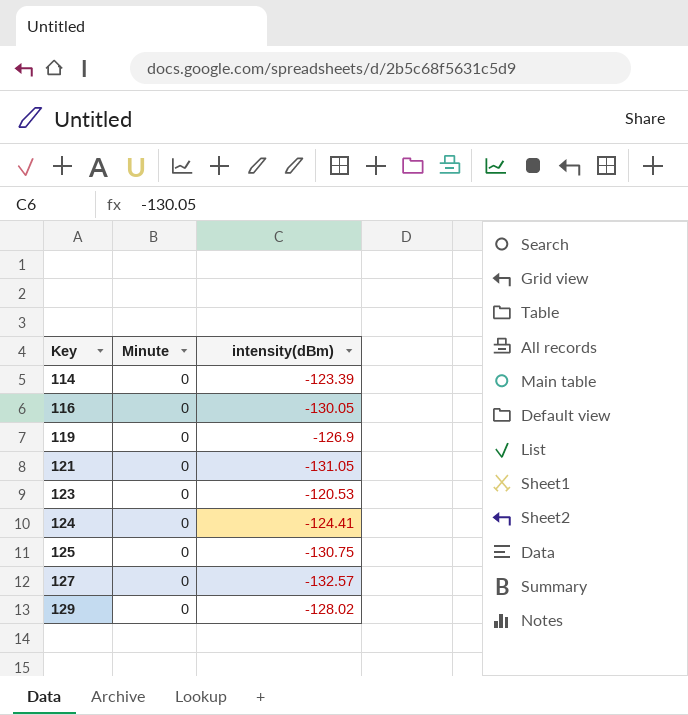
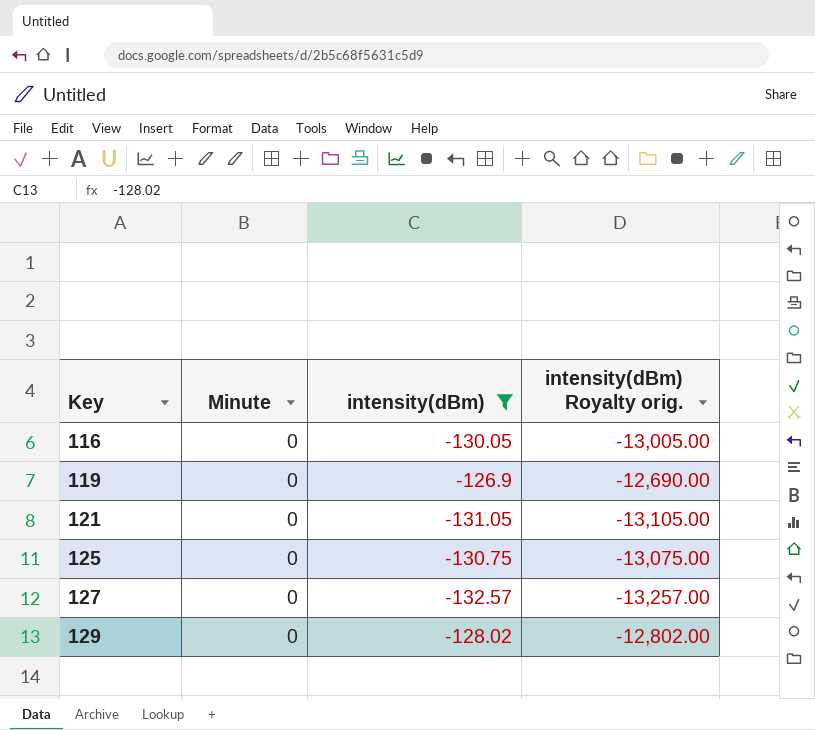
filter: none -> intensity(dBm) <= -126.9
column intensity(dBm) Royalty orig. | formula: none -> [intensity(dBm)] * 100

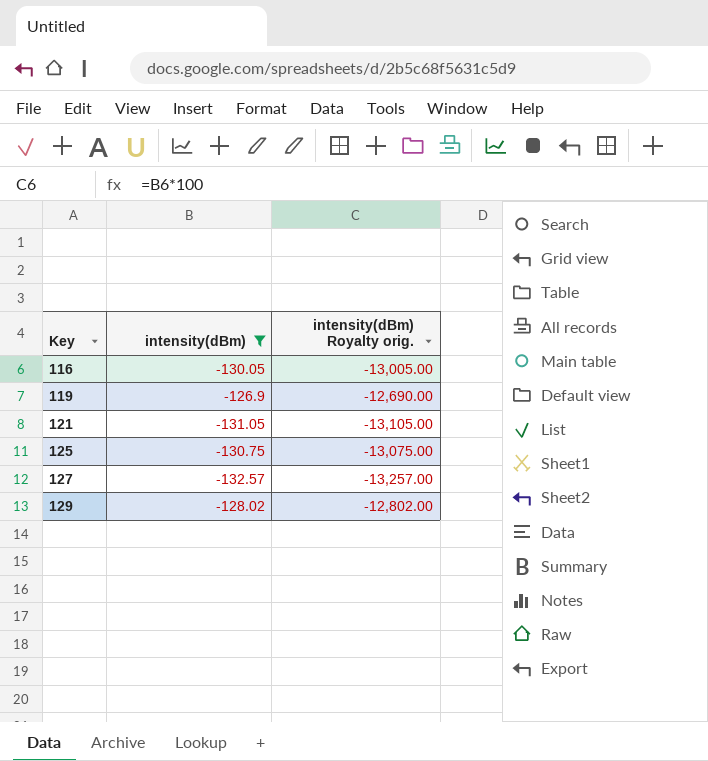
column Minute | position: 2 -> none

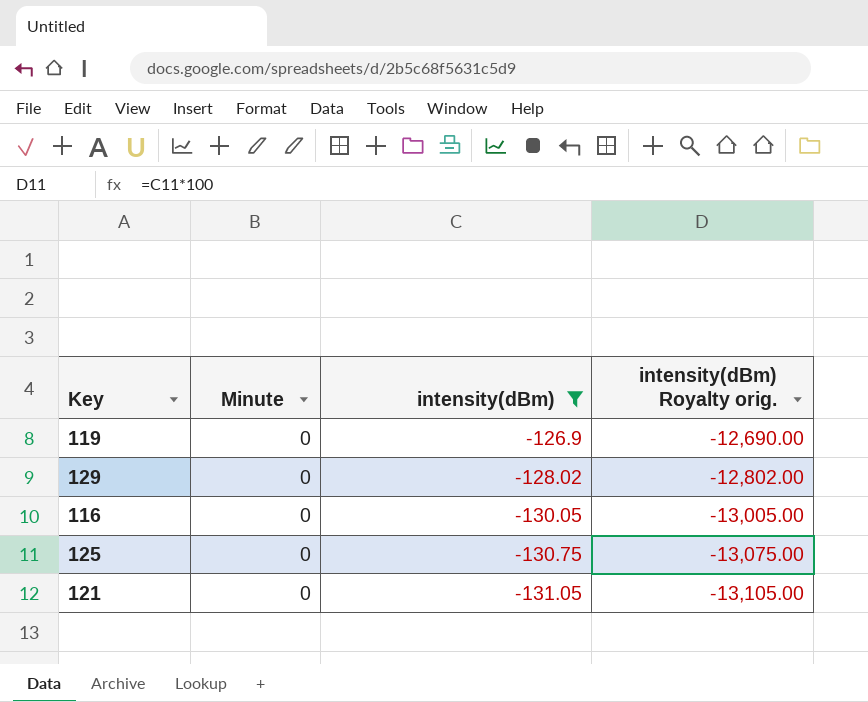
row order: Key ascending -> intensity(dBm) descending
column Minute | position: none -> 2
row 127: -132.57 | -13,257.00 -> none

